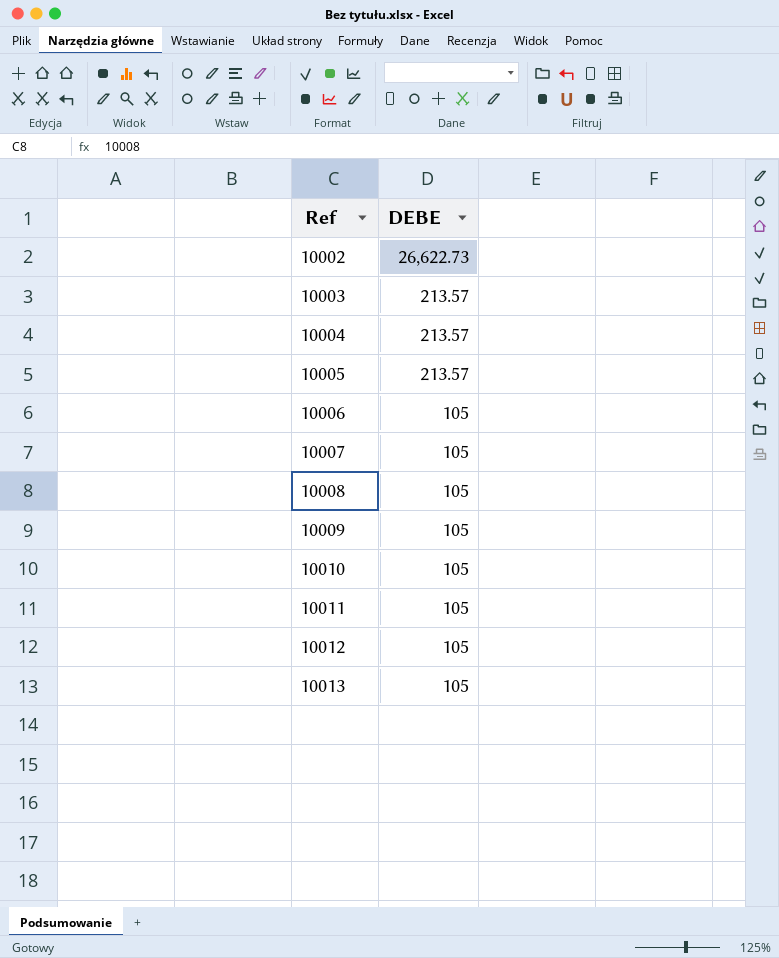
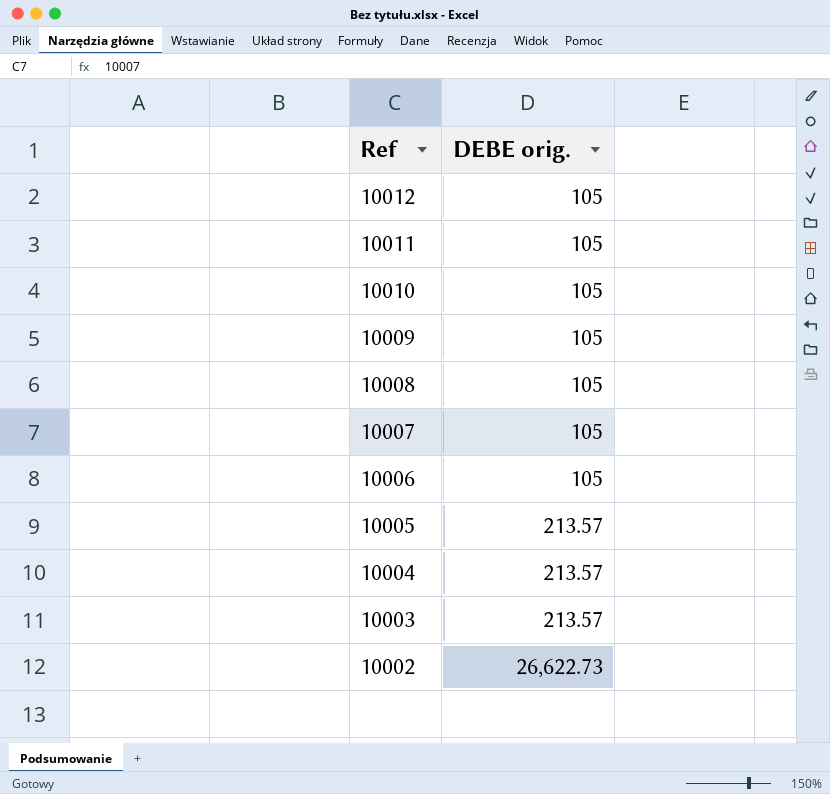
row order: Ref ascending -> Ref descending
column name: DEBE -> DEBE orig.
row 10013: 105 -> none

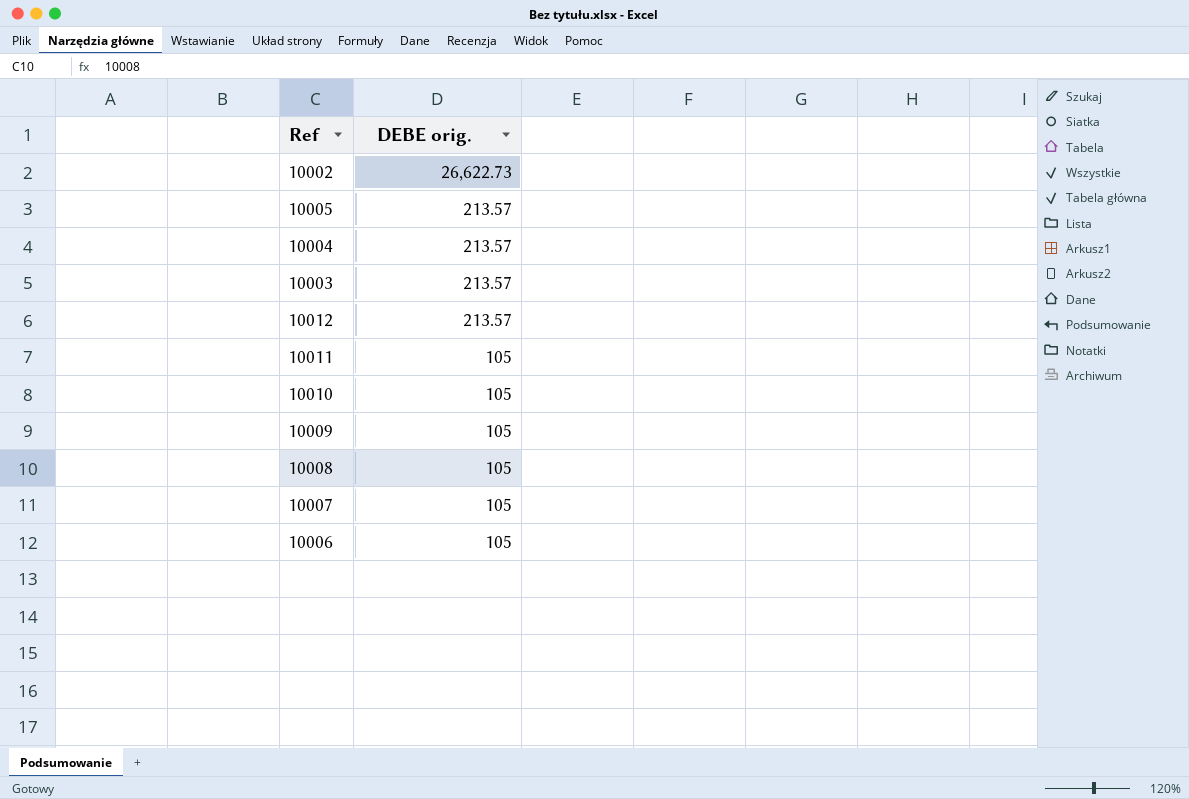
row order: Ref descending -> DEBE orig. descending
10012 | DEBE orig.: 105 -> 213.57

